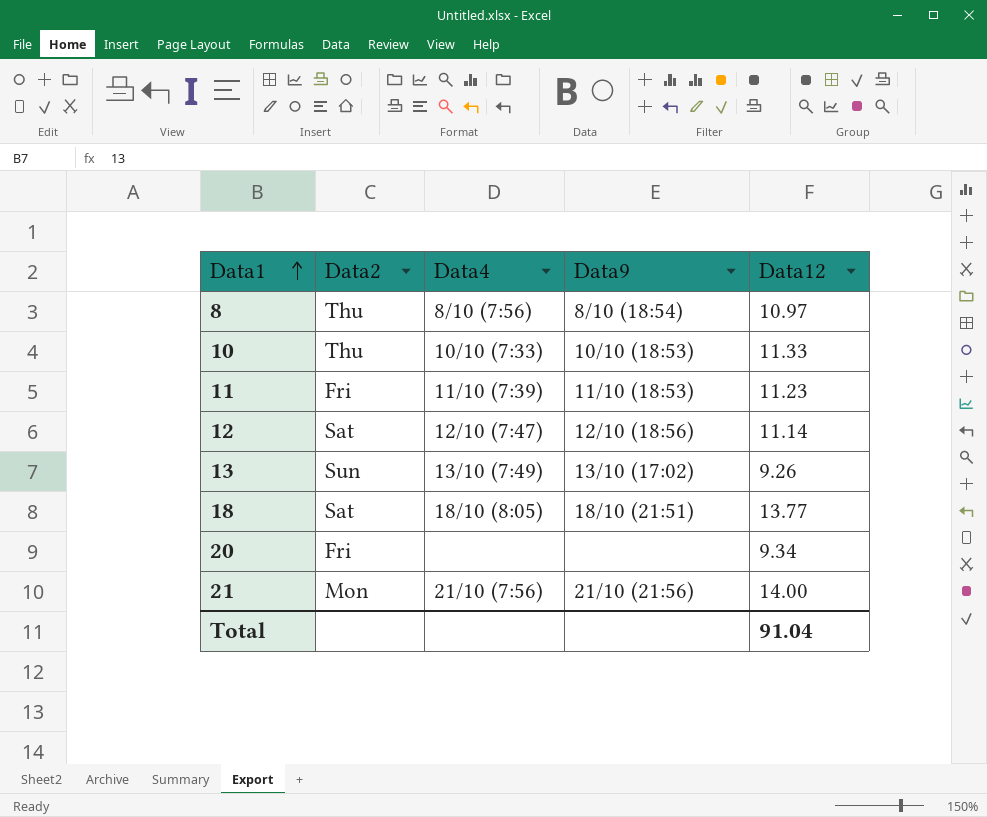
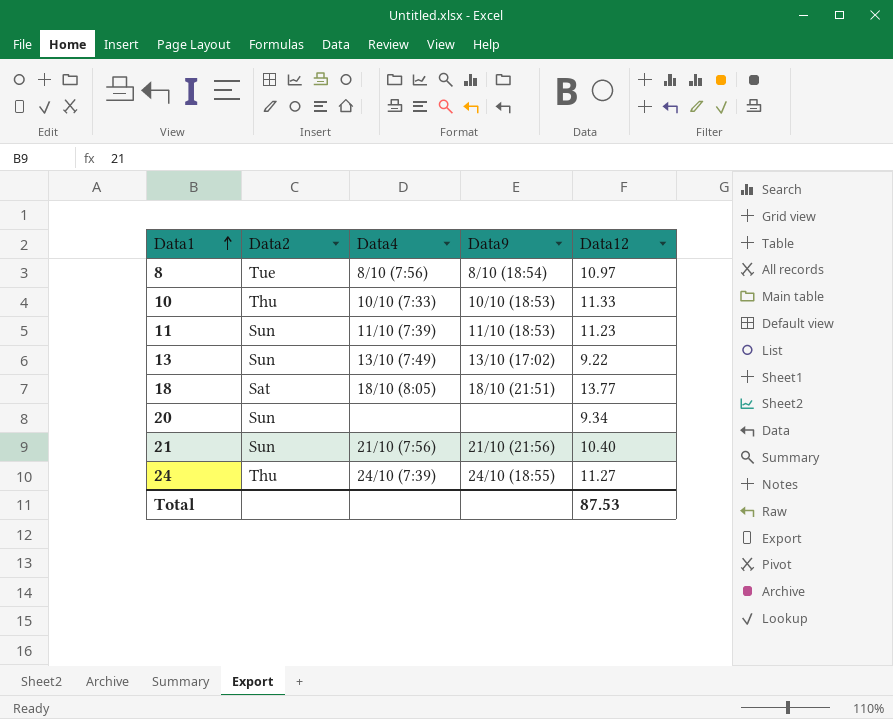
row 12: Sat | 12/10 (7:47) | 12/10 (18:56) | 11.14 -> none
8 | Data2: Thu -> Tue
11 | Data2: Fri -> Sun
13 | Data12: 9.26 -> 9.22
20 | Data2: Fri -> Sun
21 | Data2: Mon -> Sun
21 | Data12: 14.00 -> 10.40
row 24: none -> Thu | 24/10 (7:39) | 24/10 (18:55) | 11.27
Total | Data12: 91.04 -> 87.53

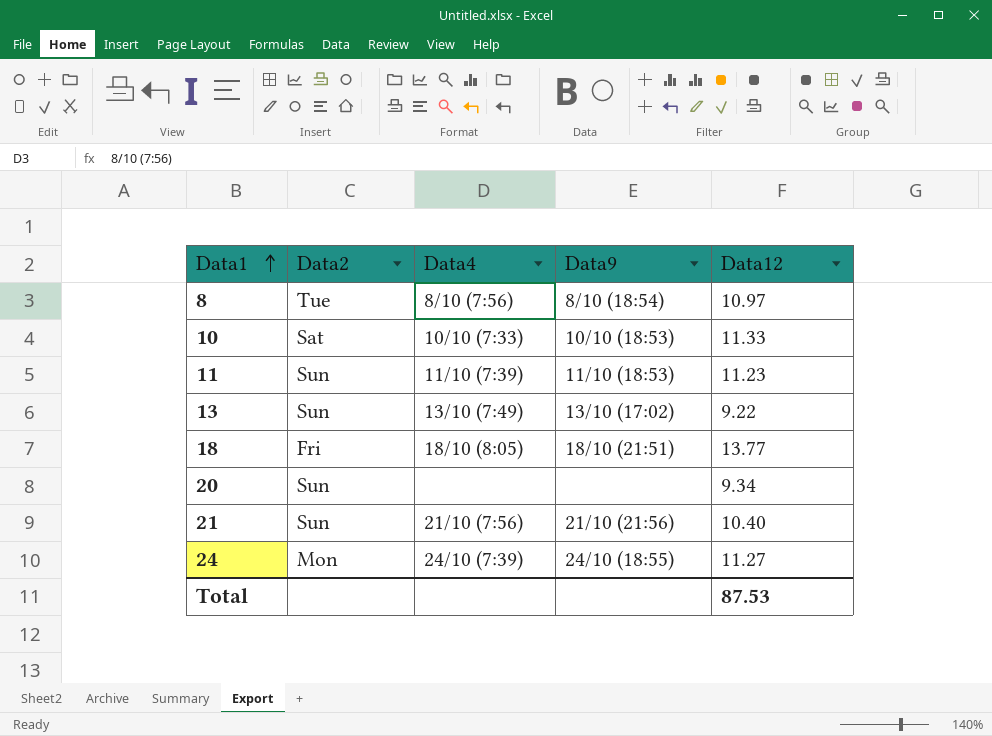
10 | Data2: Thu -> Sat
18 | Data2: Sat -> Fri
24 | Data2: Thu -> Mon

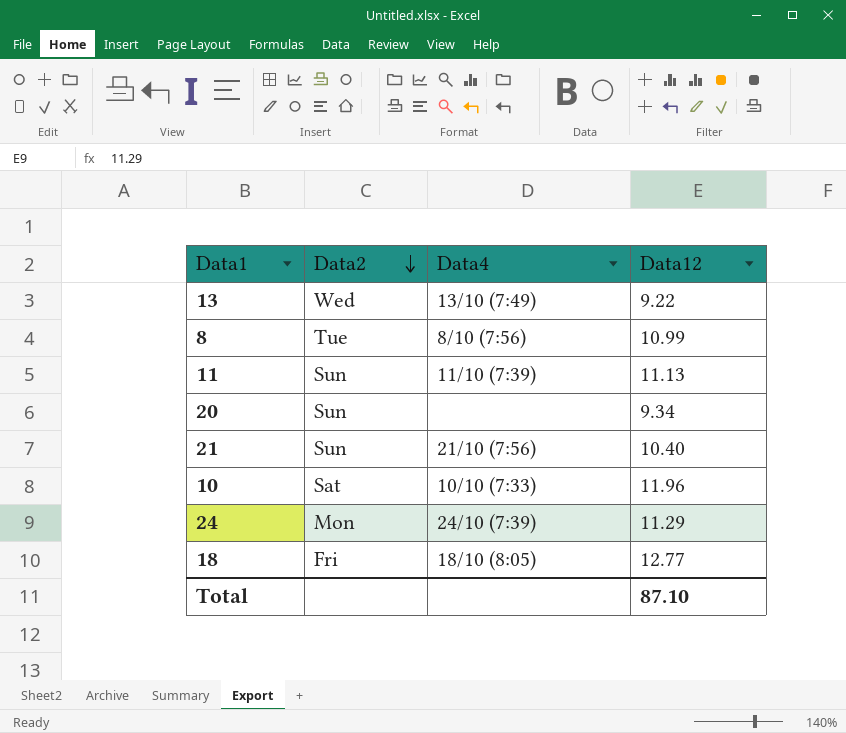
row order: Data1 ascending -> Data2 descending
column Data9 | position: 4 -> none
13 | Data2: Sun -> Wed
8 | Data12: 10.97 -> 10.99
11 | Data12: 11.23 -> 11.13
10 | Data12: 11.33 -> 11.96
24 | Data12: 11.27 -> 11.29
18 | Data12: 13.77 -> 12.77
Total | Data12: 87.53 -> 87.10

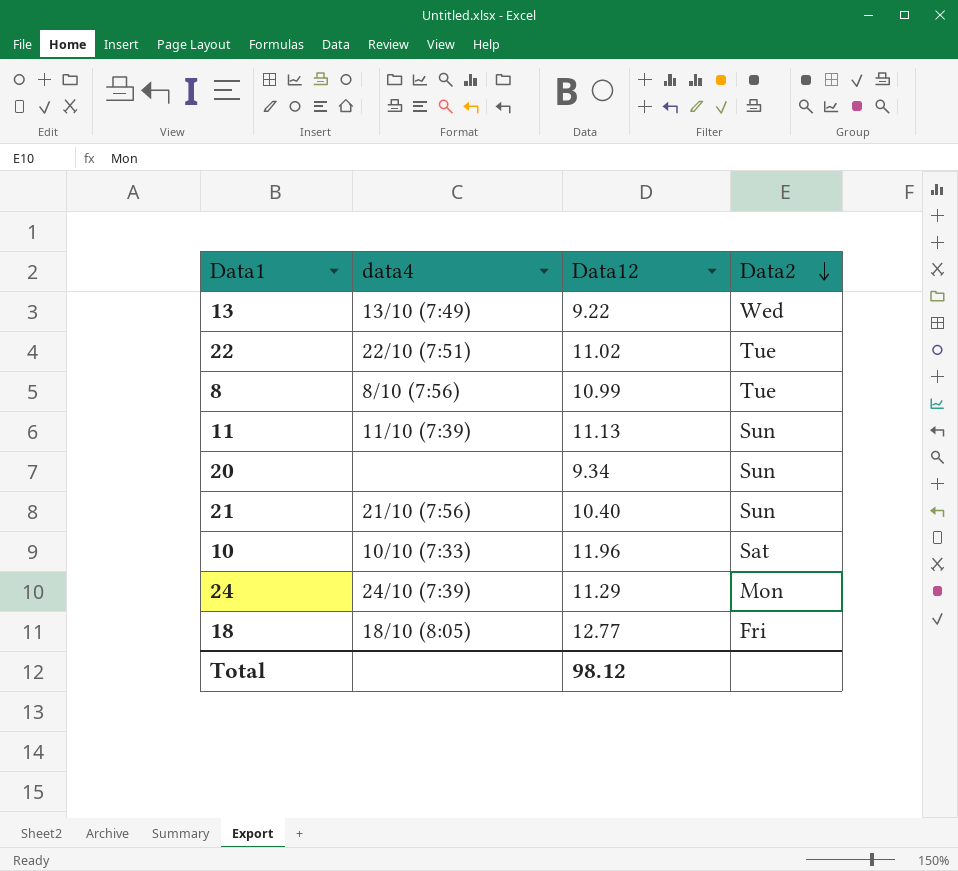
column name: Data4 -> data4
column Data2 | position: 2 -> 4
row 22: none -> 22/10 (7:51) | 11.02 | Tue
Total | Data12: 87.10 -> 98.12

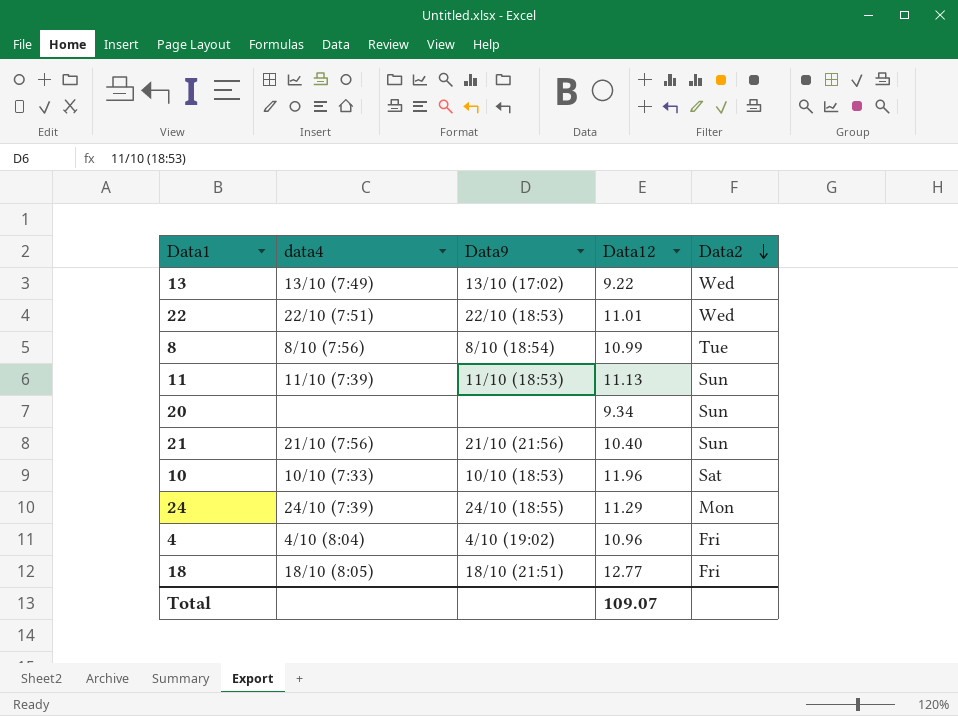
column Data9 | position: none -> 3
22 | Data12: 11.02 -> 11.01
22 | Data2: Tue -> Wed
row 4: none -> 4/10 (8:04) | 4/10 (19:02) | 10.96 | Fri
Total | Data12: 98.12 -> 109.07

